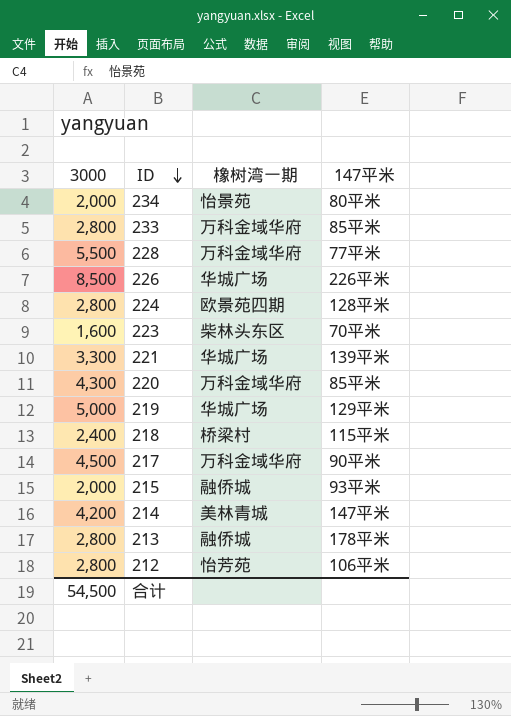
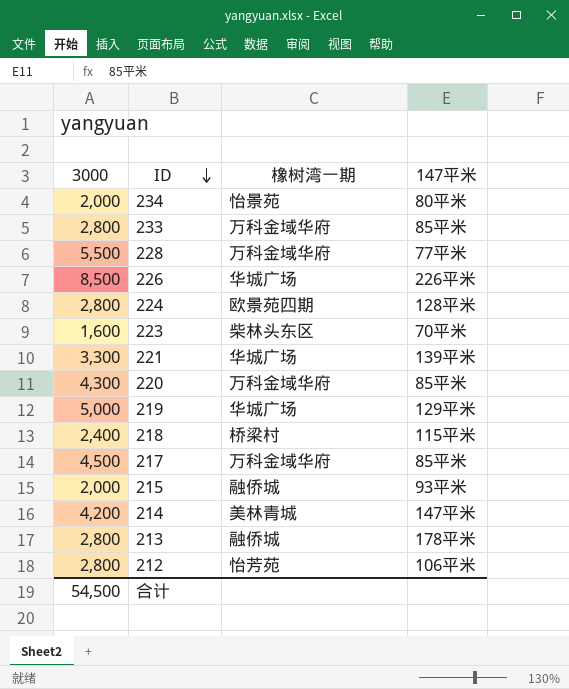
217 | 147平米: 90平米 -> 85平米

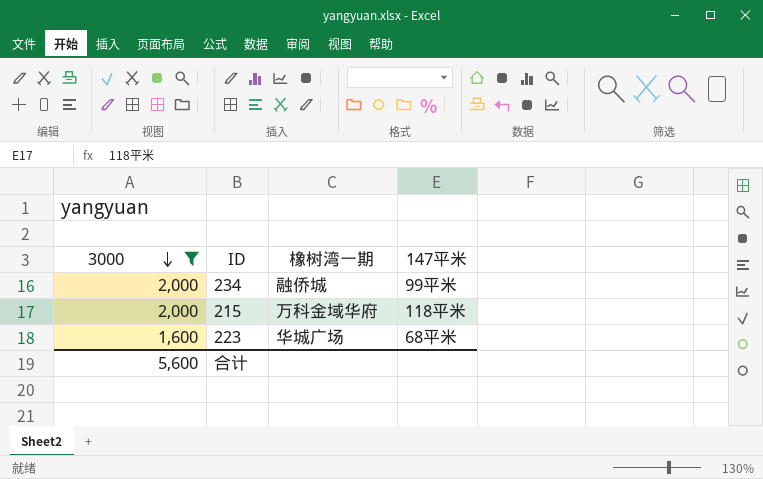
filter: none -> 3000 <= 2,000
row order: ID descending -> 3000 descending
234 | 橡树湾一期: 怡景苑 -> 融侨城
234 | 147平米: 80平米 -> 99平米
215 | 橡树湾一期: 融侨城 -> 万科金域华府
215 | 147平米: 93平米 -> 118平米
223 | 橡树湾一期: 柴林头东区 -> 华城广场
223 | 147平米: 70平米 -> 68平米
合计 | 3000: 54,500 -> 5,600

